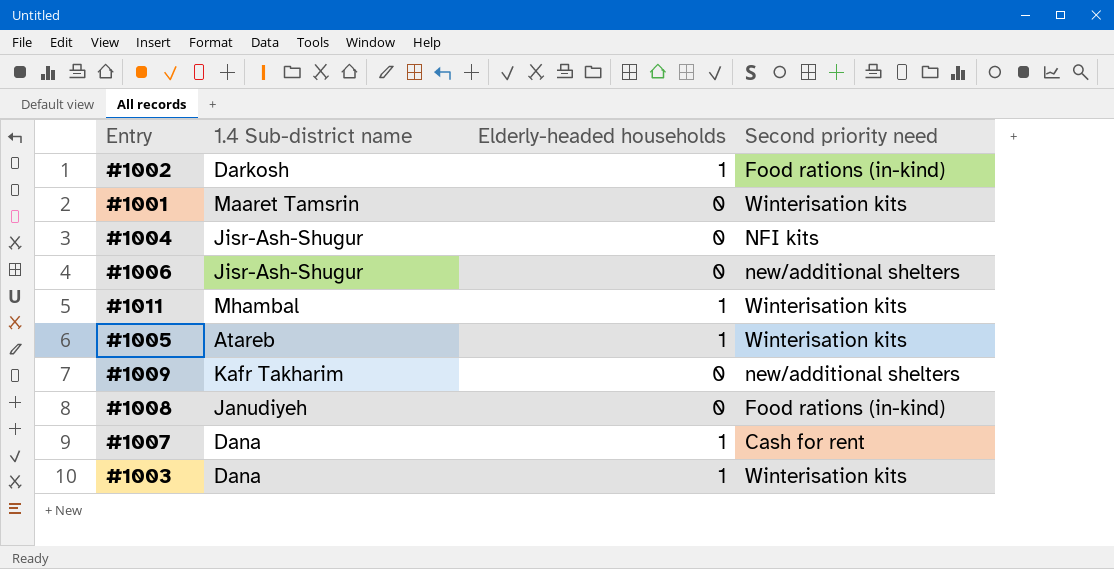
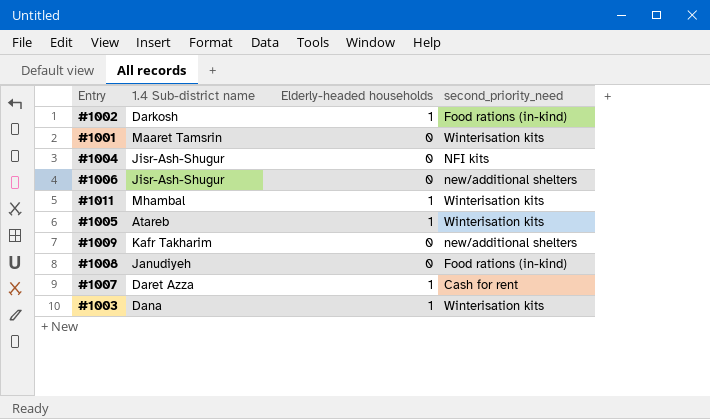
column name: Second priority need -> second_priority_need
#1007 | 1.4 Sub-district name: Dana -> Daret Azza

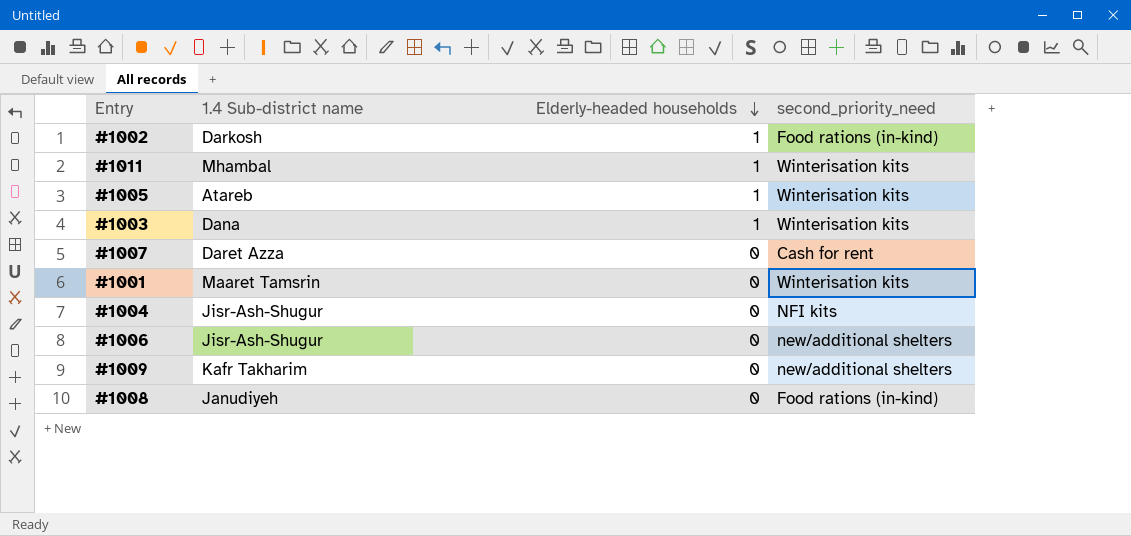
row order: none -> Elderly-headed households descending
#1007 | Elderly-headed households: 1 -> 0

